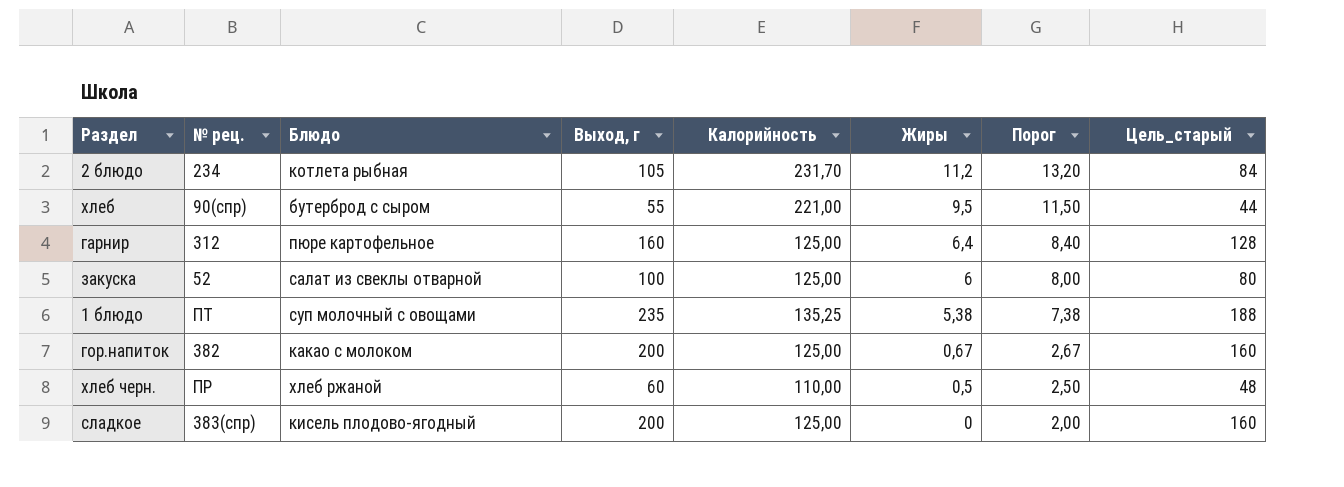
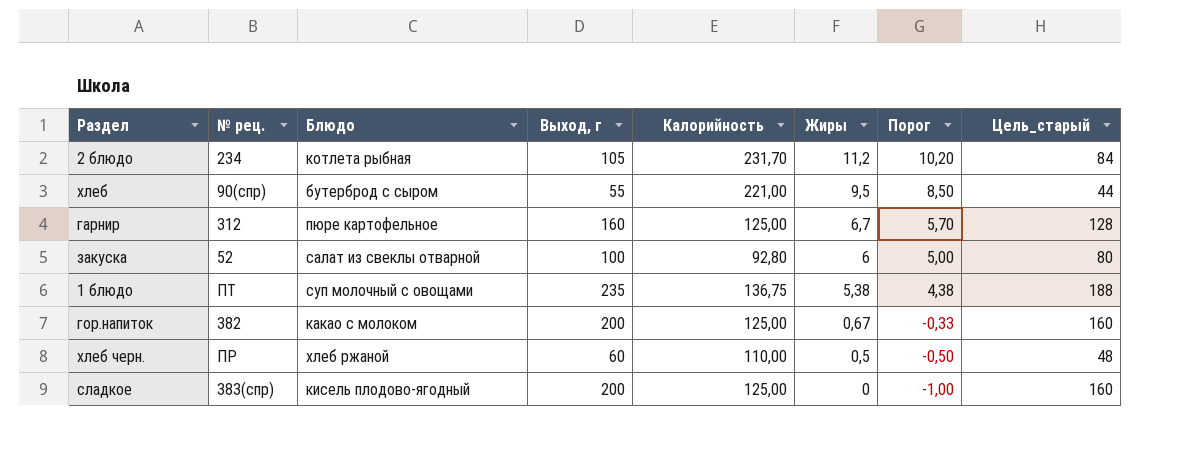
column Порог | formula: [Жиры] + 2 -> [Жиры] - 1
гарнир | Жиры: 6,4 -> 6,7
закуска | Калорийность: 125,00 -> 92,80
1 блюдо | Калорийность: 135,25 -> 136,75

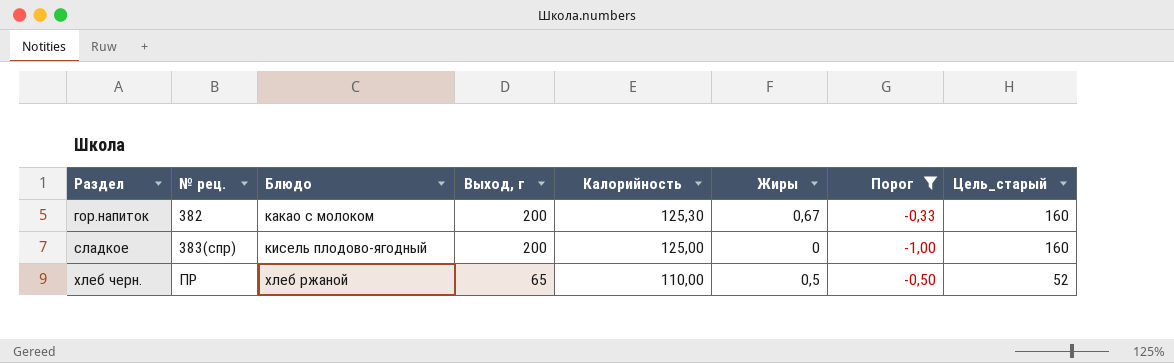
filter: none -> Порог <= -0,33
row order: Жиры descending -> Раздел ascending
гор.напиток | Калорийность: 125,00 -> 125,30
хлеб черн. | Выход, г: 60 -> 65
хлеб черн. | Цель_старый: 48 -> 52

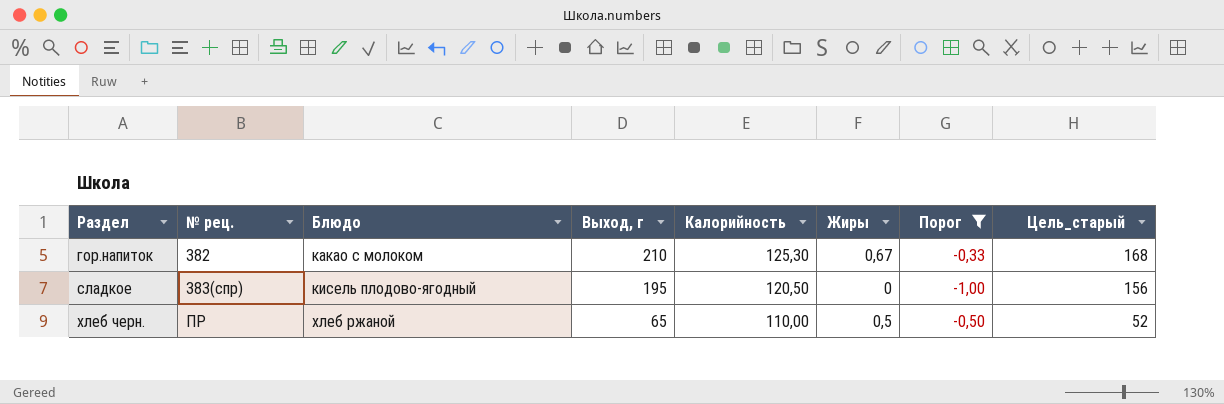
гор.напиток | Выход, г: 200 -> 210
гор.напиток | Цель_старый: 160 -> 168
сладкое | Выход, г: 200 -> 195
сладкое | Калорийность: 125,00 -> 120,50
сладкое | Цель_старый: 160 -> 156

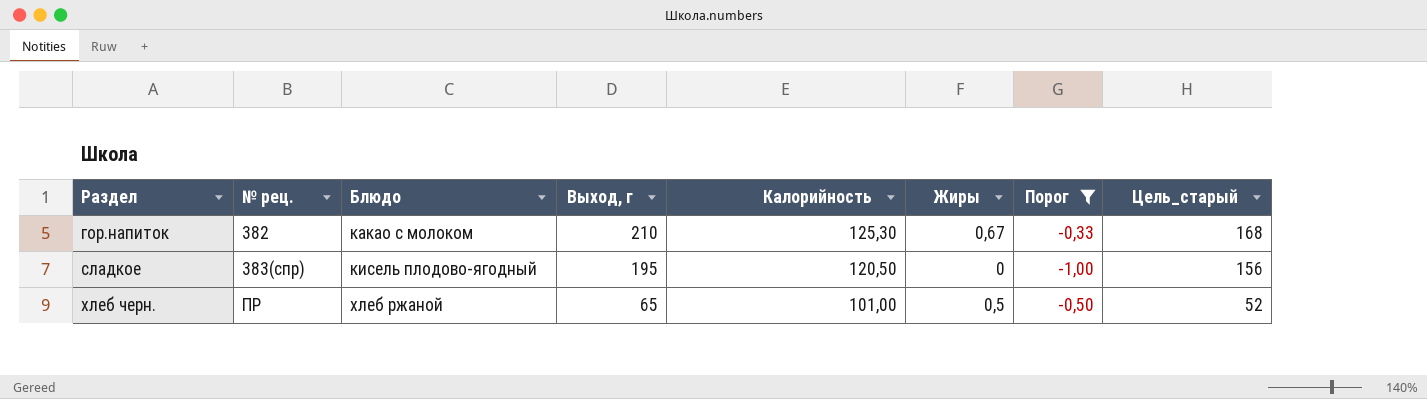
хлеб черн. | Калорийность: 110,00 -> 101,00

